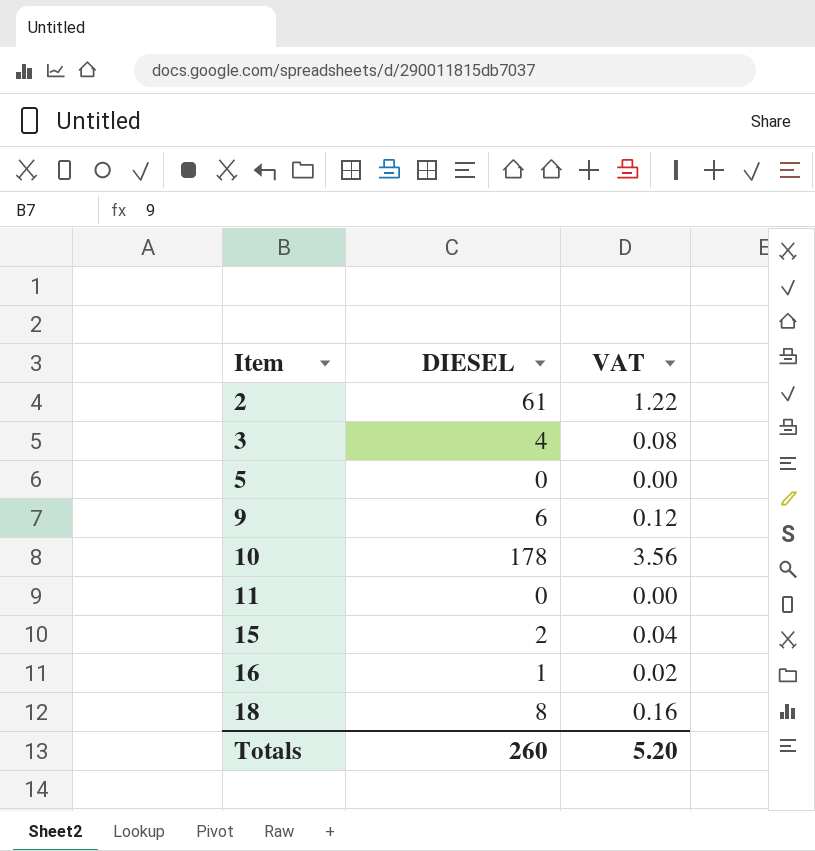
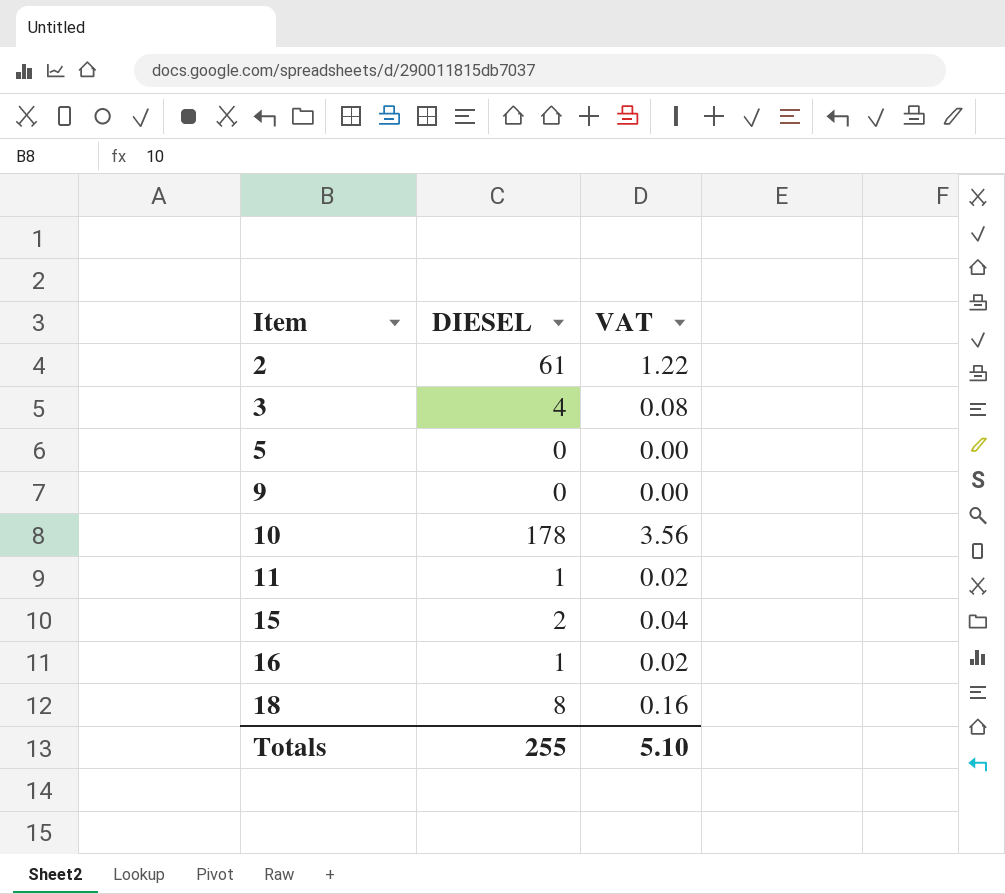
9 | DIESEL: 6 -> 0
9 | VAT: 0.12 -> 0.00
11 | DIESEL: 0 -> 1
11 | VAT: 0.00 -> 0.02
Totals | DIESEL: 260 -> 255
Totals | VAT: 5.20 -> 5.10

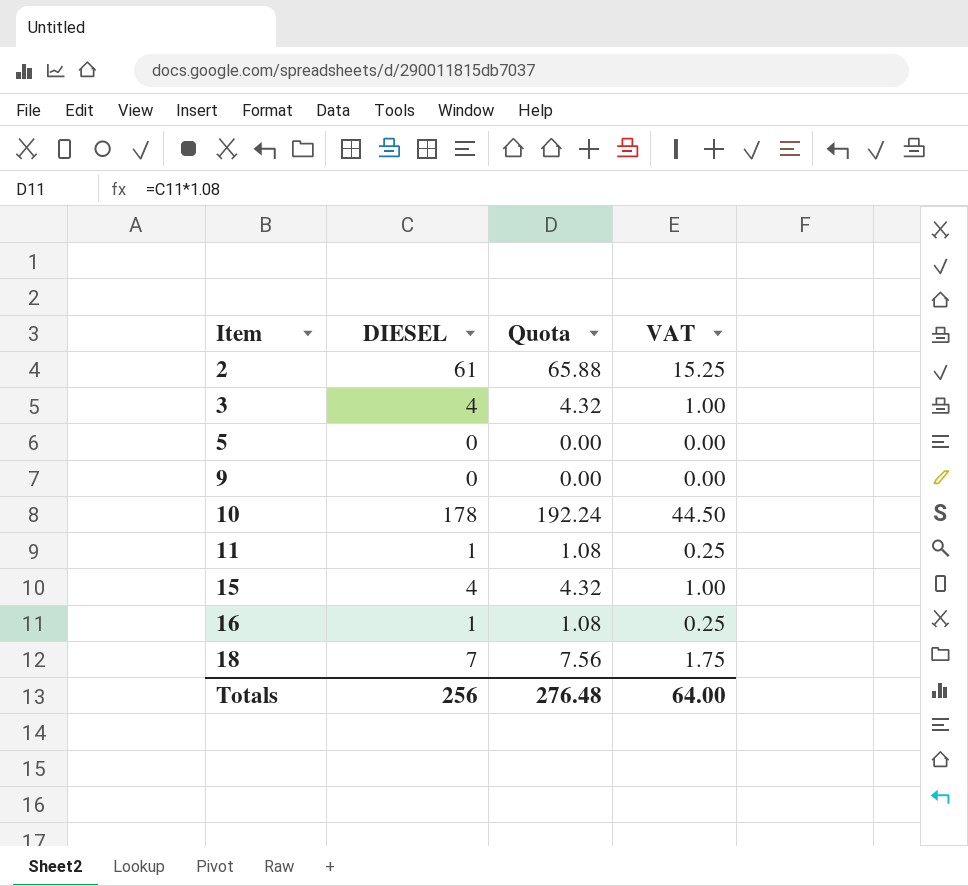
column Quota | formula: none -> [DIESEL] * 1.08
column VAT | formula: [DIESEL] * 0.02 -> [DIESEL] * 0.25
15 | DIESEL: 2 -> 4
18 | DIESEL: 8 -> 7
Totals | DIESEL: 255 -> 256
Totals | VAT: 5.10 -> 64.00

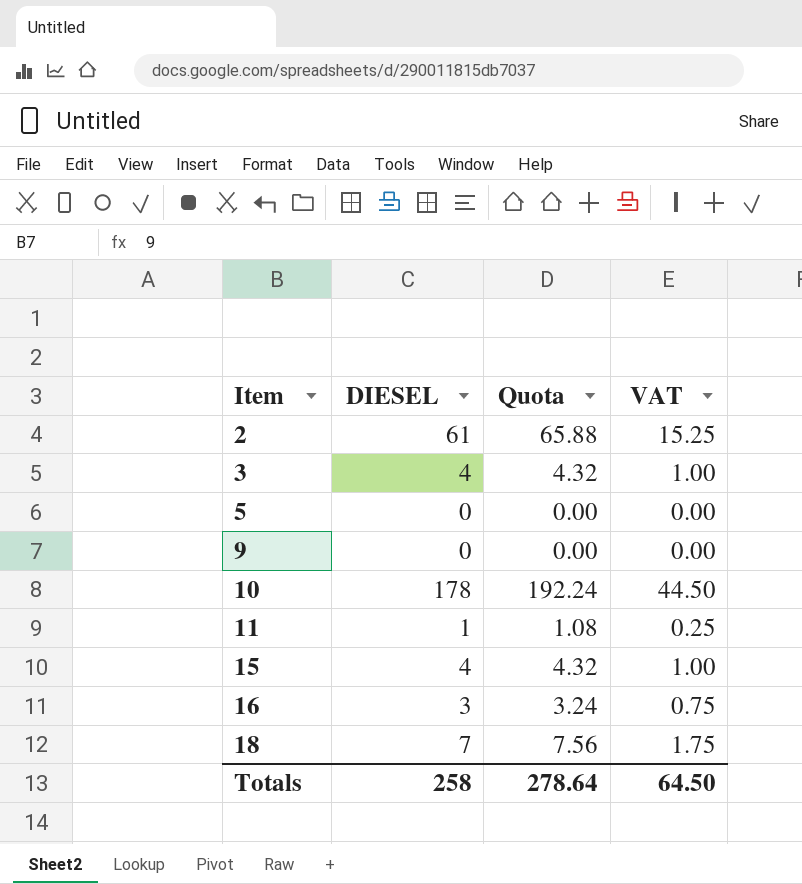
16 | DIESEL: 1 -> 3
16 | Quota: 1.08 -> 3.24
16 | VAT: 0.25 -> 0.75
Totals | DIESEL: 256 -> 258
Totals | Quota: 276.48 -> 278.64
Totals | VAT: 64.00 -> 64.50

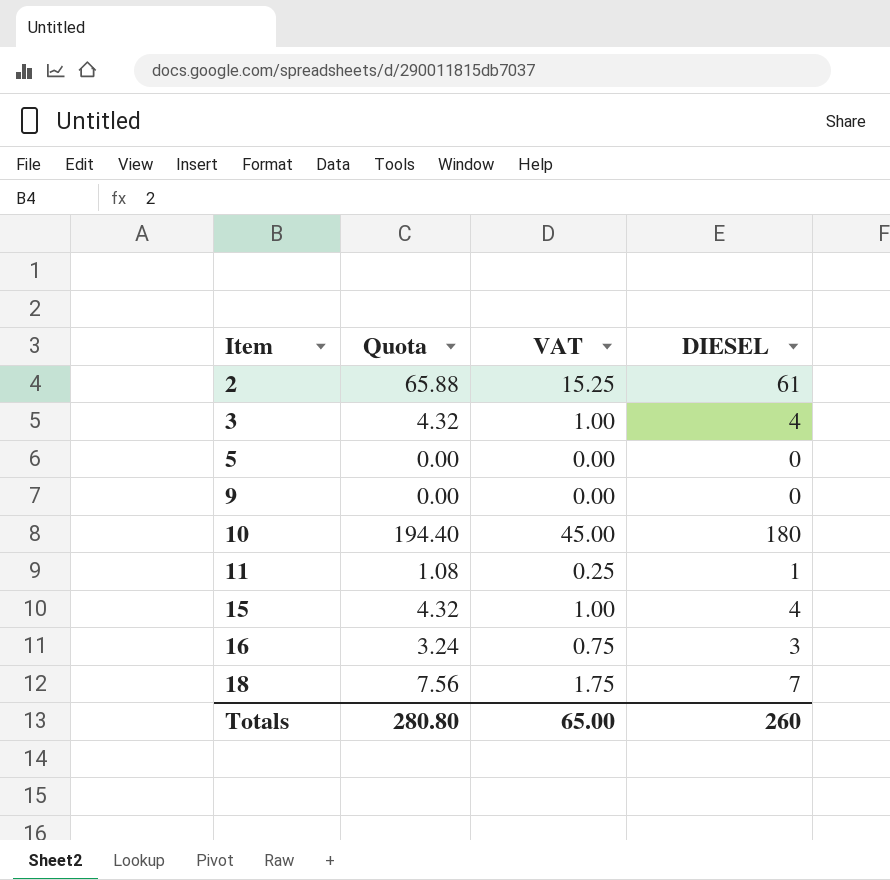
column DIESEL | position: 2 -> 4
10 | Quota: 192.24 -> 194.40
10 | VAT: 44.50 -> 45.00
10 | DIESEL: 178 -> 180
Totals | Quota: 278.64 -> 280.80
Totals | VAT: 64.50 -> 65.00
Totals | DIESEL: 258 -> 260

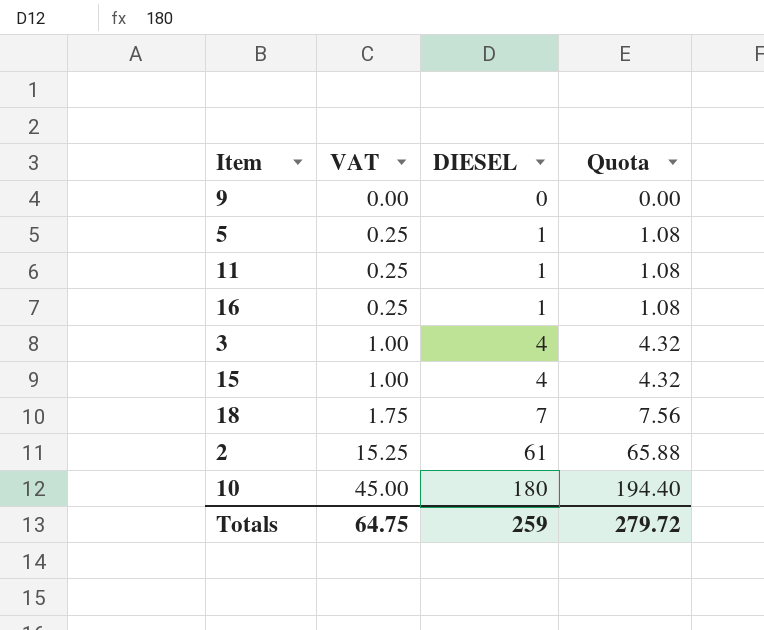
row order: Item ascending -> VAT ascending
column Quota | position: 2 -> 4
5 | VAT: 0.00 -> 0.25
5 | DIESEL: 0 -> 1
5 | Quota: 0.00 -> 1.08
16 | VAT: 0.75 -> 0.25
16 | DIESEL: 3 -> 1
16 | Quota: 3.24 -> 1.08
Totals | VAT: 65.00 -> 64.75
Totals | DIESEL: 260 -> 259
Totals | Quota: 280.80 -> 279.72

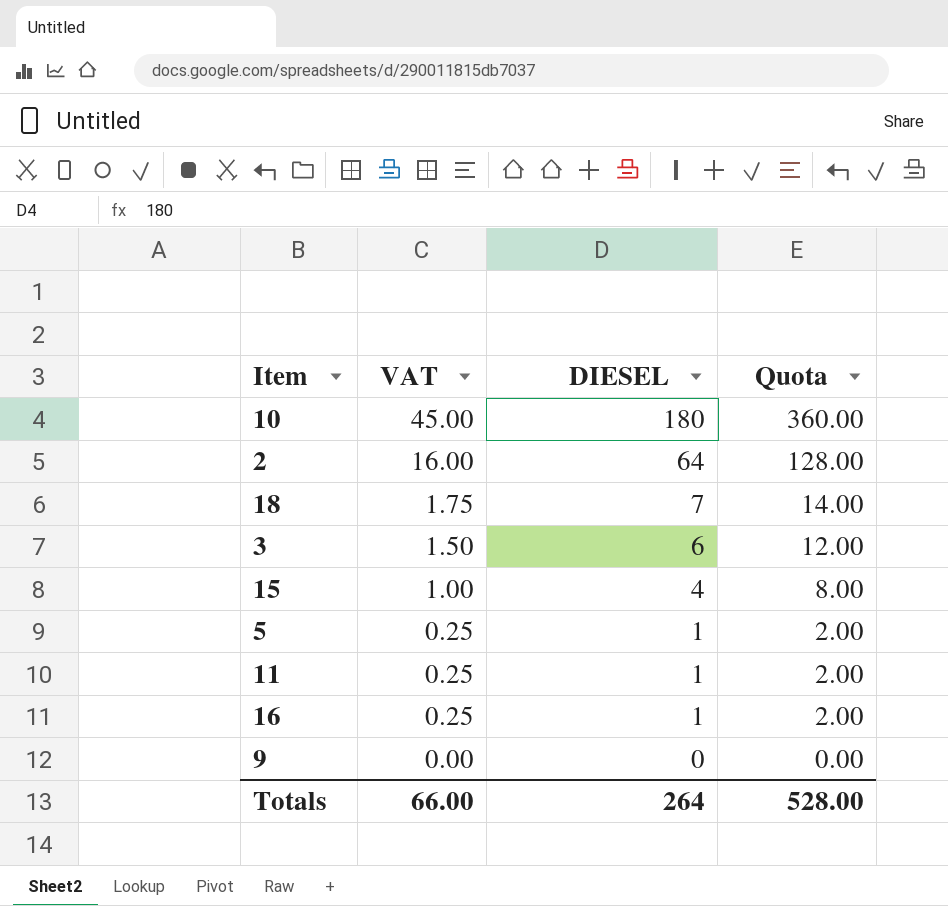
row order: VAT ascending -> VAT descending
column Quota | formula: [DIESEL] * 1.08 -> [DIESEL] * 2
2 | VAT: 15.25 -> 16.00
2 | DIESEL: 61 -> 64
3 | VAT: 1.00 -> 1.50
3 | DIESEL: 4 -> 6
Totals | VAT: 64.75 -> 66.00
Totals | DIESEL: 259 -> 264
Totals | Quota: 279.72 -> 528.00

